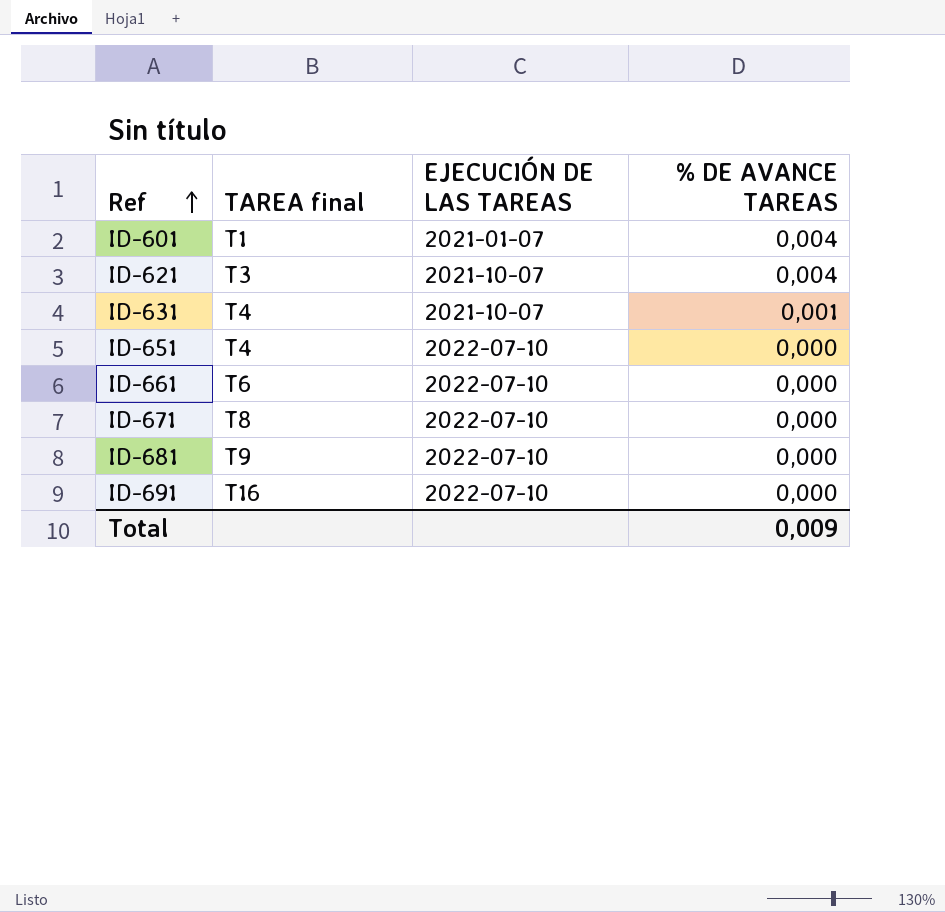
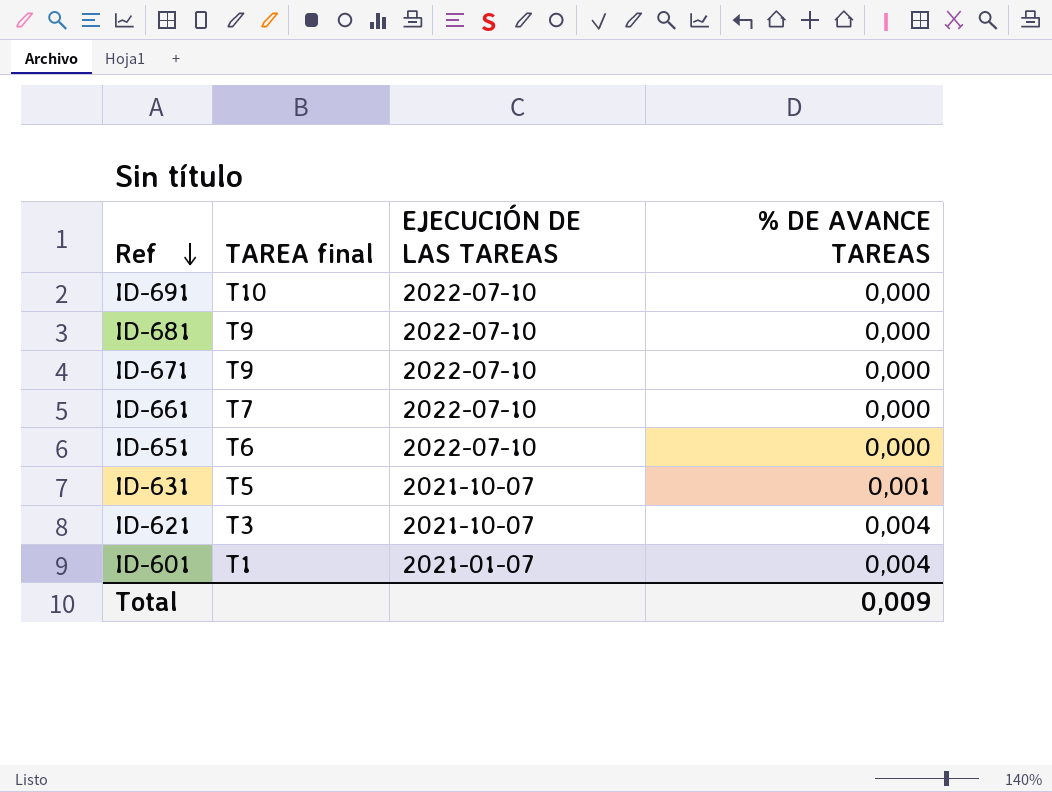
row order: Ref ascending -> Ref descending
ID-691 | TAREA final: T16 -> T10
ID-671 | TAREA final: T8 -> T9
ID-661 | TAREA final: T6 -> T7
ID-651 | TAREA final: T4 -> T6
ID-631 | TAREA final: T4 -> T5

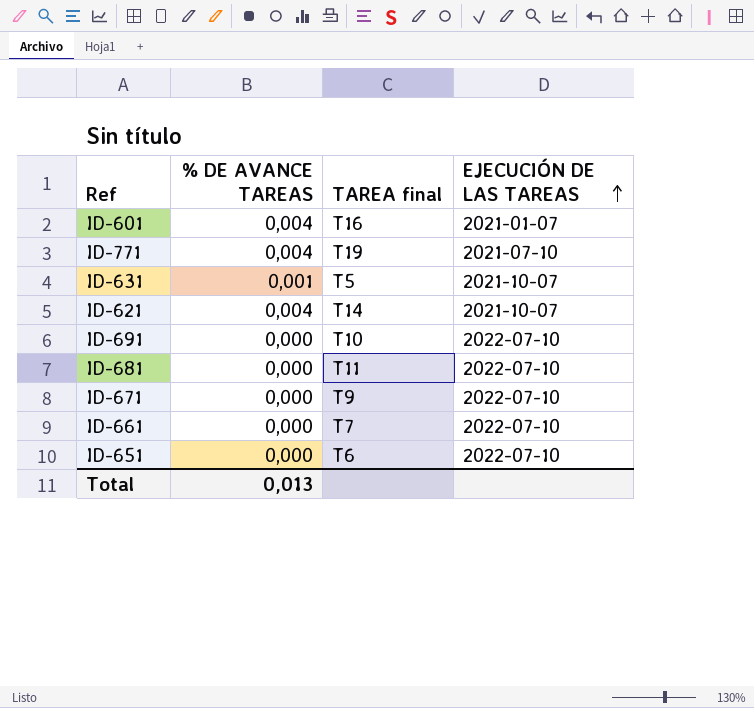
row order: Ref descending -> EJECUCIÓN DE LAS TAREAS ascending
column % DE AVANCE TAREAS | position: 4 -> 2
ID-601 | TAREA final: T1 -> T16
row ID-771: none -> 0,004 | T19 | 2021-07-10
ID-621 | TAREA final: T3 -> T14
ID-681 | TAREA final: T9 -> T11
Total | % DE AVANCE TAREAS: 0,009 -> 0,013

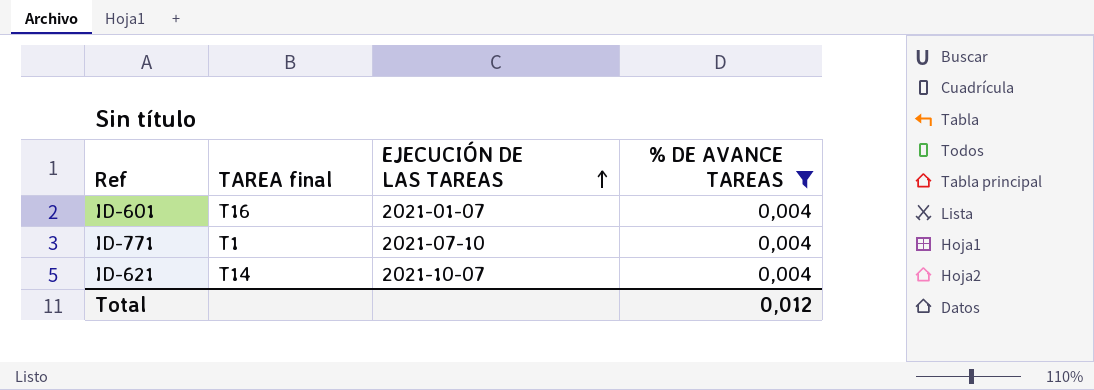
filter: none -> % DE AVANCE TAREAS = 0,004
column % DE AVANCE TAREAS | position: 2 -> 4
ID-771 | TAREA final: T19 -> T1
Total | % DE AVANCE TAREAS: 0,013 -> 0,012

